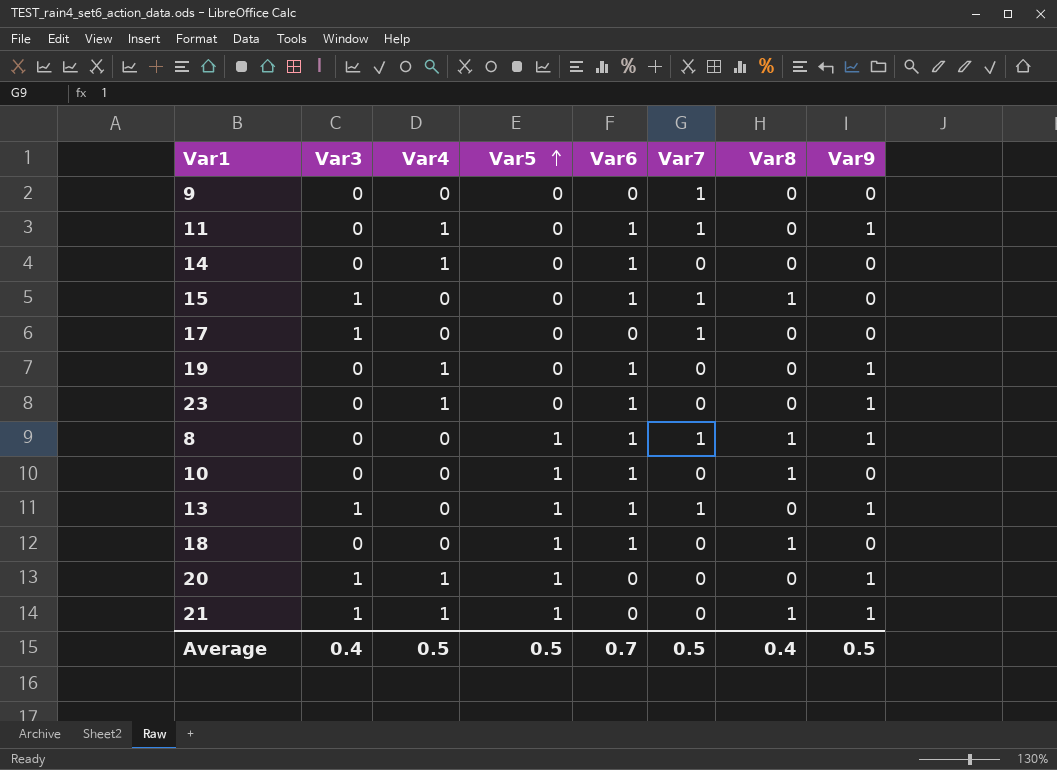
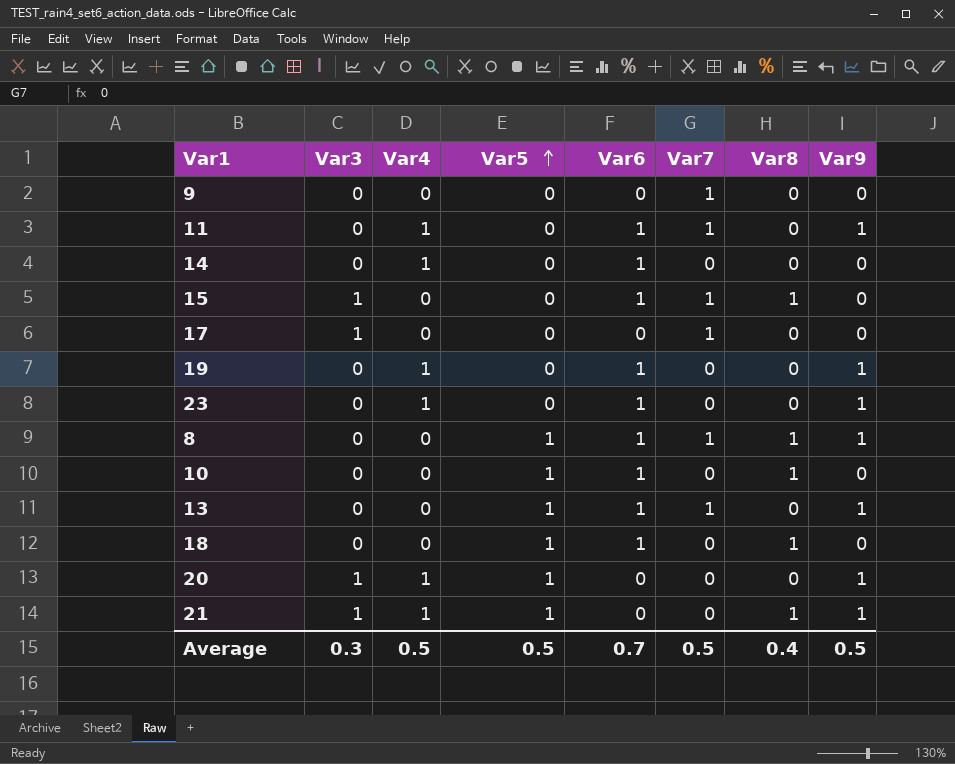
13 | Var3: 1 -> 0
Average | Var3: 0.4 -> 0.3

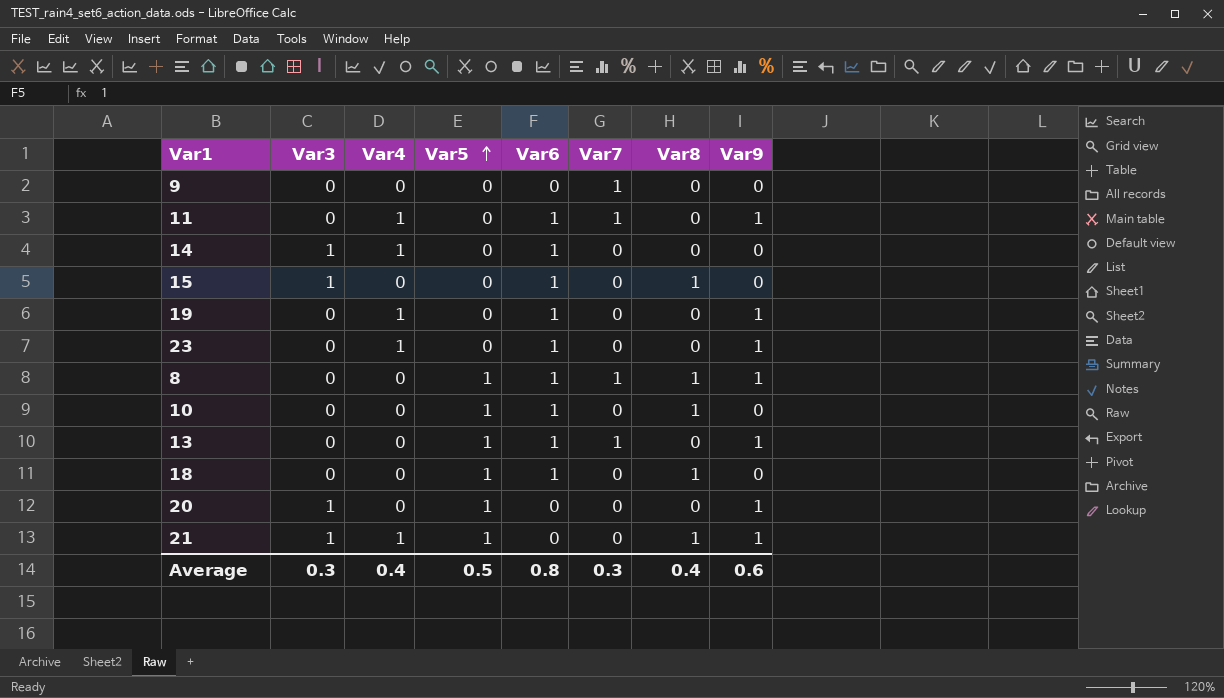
row 17: 1 | 0 | 0 | 0 | 1 | 0 | 0 -> none
14 | Var3: 0 -> 1
15 | Var7: 1 -> 0
20 | Var4: 1 -> 0
Average | Var4: 0.5 -> 0.4
Average | Var6: 0.7 -> 0.8
Average | Var7: 0.5 -> 0.3
Average | Var9: 0.5 -> 0.6

